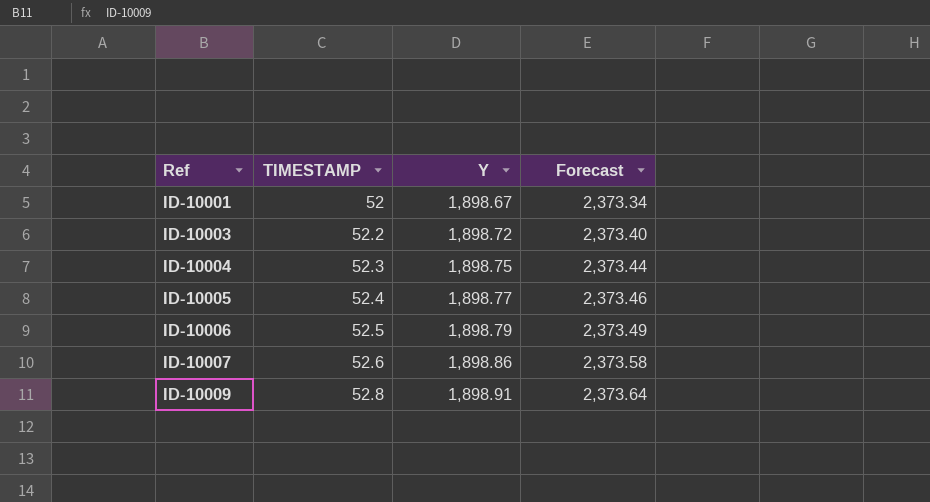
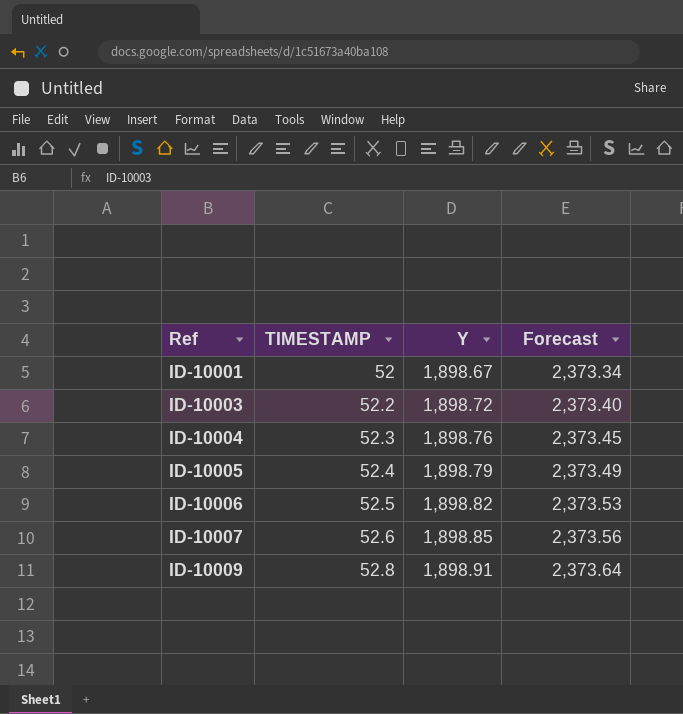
ID-10004 | Y: 1,898.75 -> 1,898.76
ID-10004 | Forecast: 2,373.44 -> 2,373.45
ID-10005 | Y: 1,898.77 -> 1,898.79
ID-10005 | Forecast: 2,373.46 -> 2,373.49
ID-10006 | Y: 1,898.79 -> 1,898.82
ID-10006 | Forecast: 2,373.49 -> 2,373.53
ID-10007 | Y: 1,898.86 -> 1,898.85
ID-10007 | Forecast: 2,373.58 -> 2,373.56

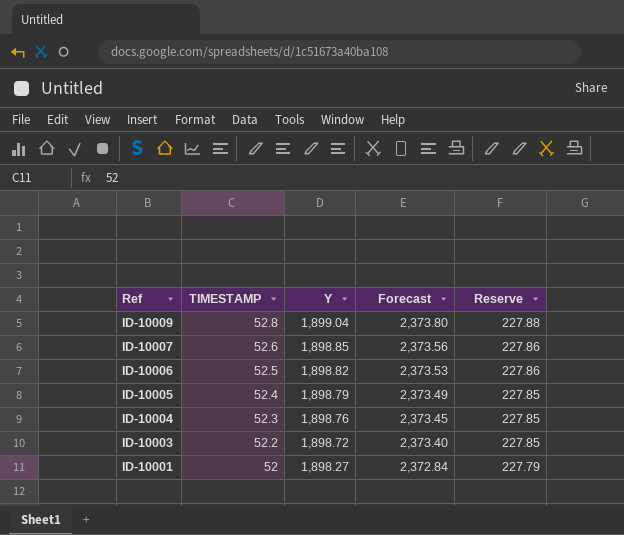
row order: Ref ascending -> Ref descending
column Reserve | formula: none -> [Y] * 0.12
ID-10009 | Y: 1,898.91 -> 1,899.04
ID-10009 | Forecast: 2,373.64 -> 2,373.80
ID-10001 | Y: 1,898.67 -> 1,898.27
ID-10001 | Forecast: 2,373.34 -> 2,372.84

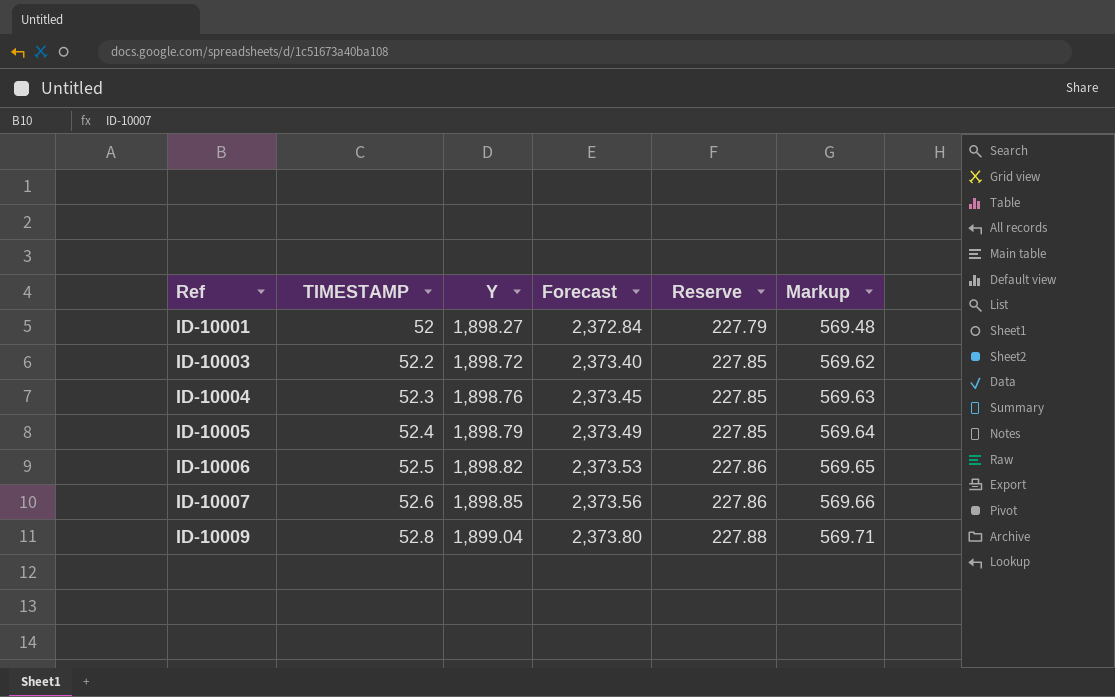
row order: Ref descending -> Ref ascending
column Markup | formula: none -> [Y] * 0.3

